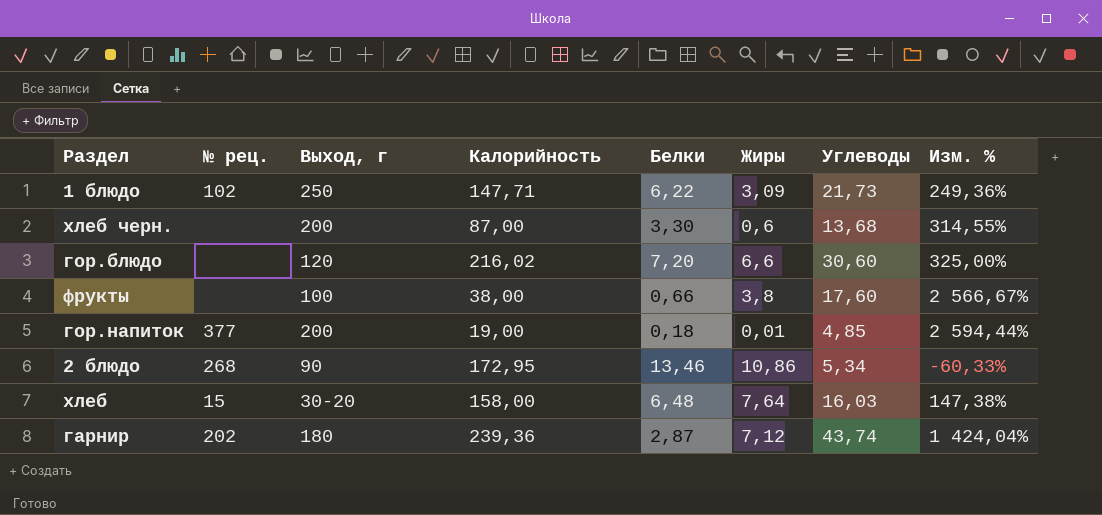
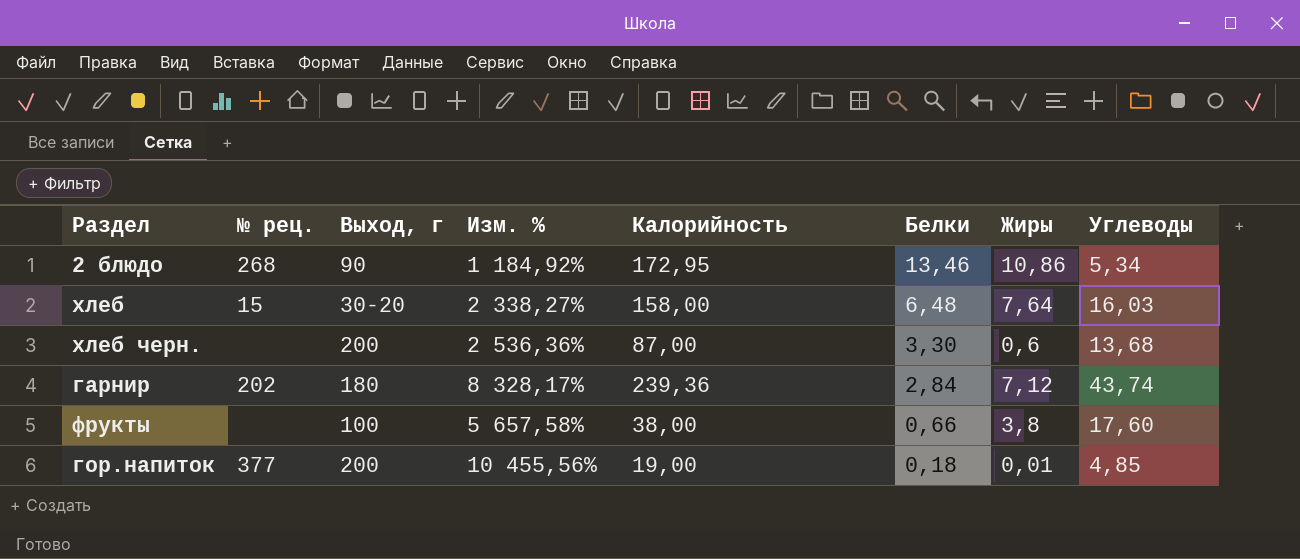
row order: none -> Белки descending
column Изм. % | formula: ([Углеводы] - [Белки]) / [Белки] -> ([Калорийность] - [Белки]) / [Белки]
column Изм. % | position: 8 -> 4
row 1 блюдо: 102 | 250 | 147,71 | 6,22 | 3,09 | 21,73 | 249,36% -> none
row гор.блюдо: none | 120 | 216,02 | 7,20 | 6,6 | 30,60 | 325,00% -> none
гарнир | Белки: 2,87 -> 2,84

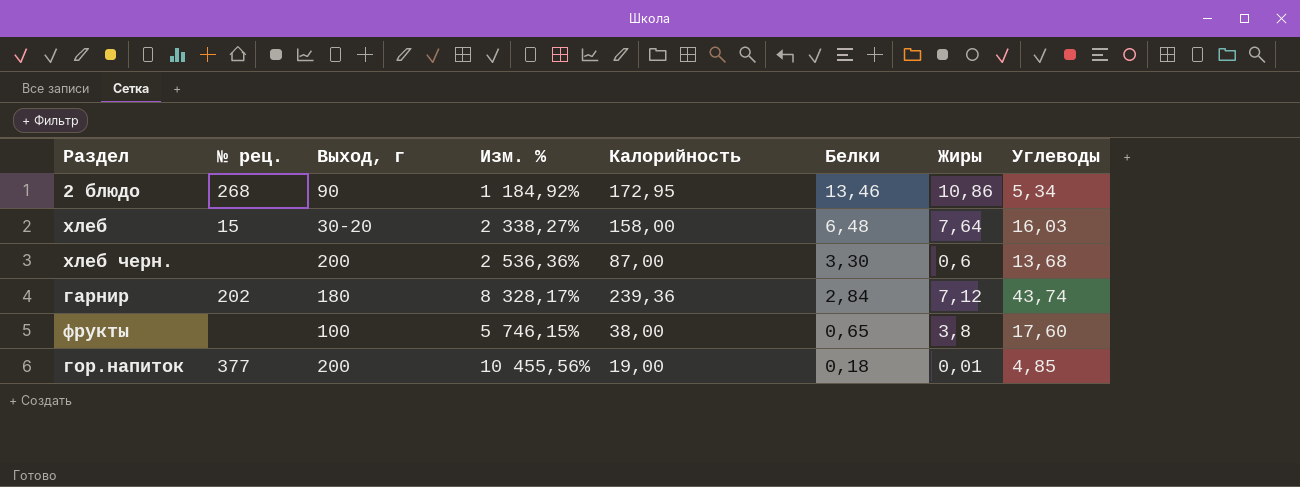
фрукты | Изм. %: 5 657,58% -> 5 746,15%
фрукты | Белки: 0,66 -> 0,65

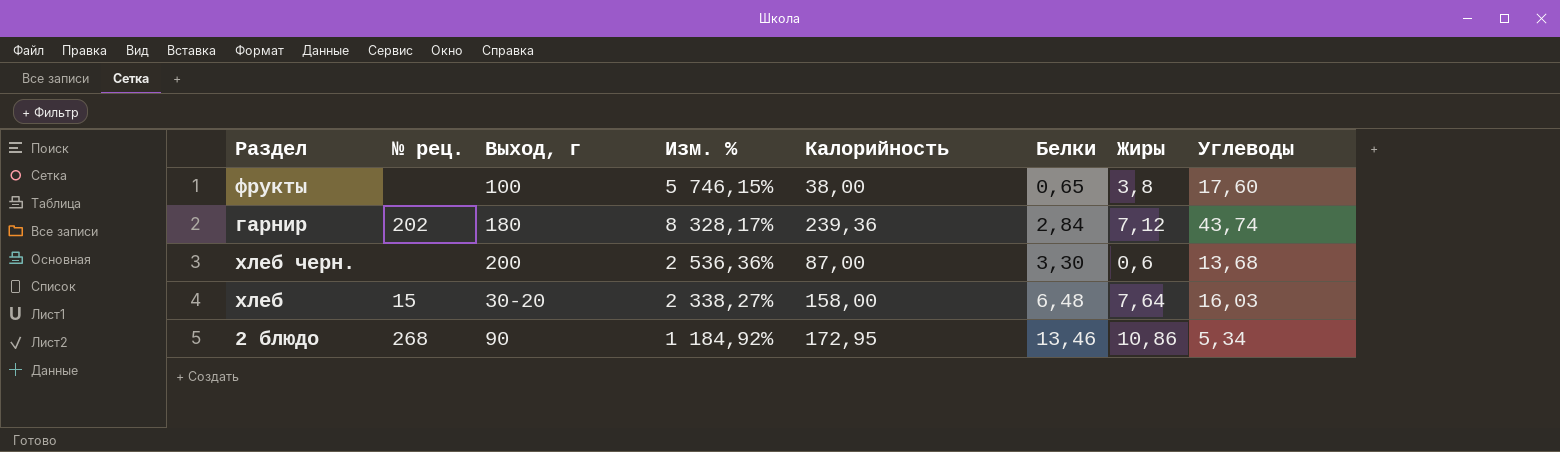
row order: Белки descending -> Белки ascending
row гор.напиток: 377 | 200 | 10 455,56% | 19,00 | 0,18 | 0,01 | 4,85 -> none

